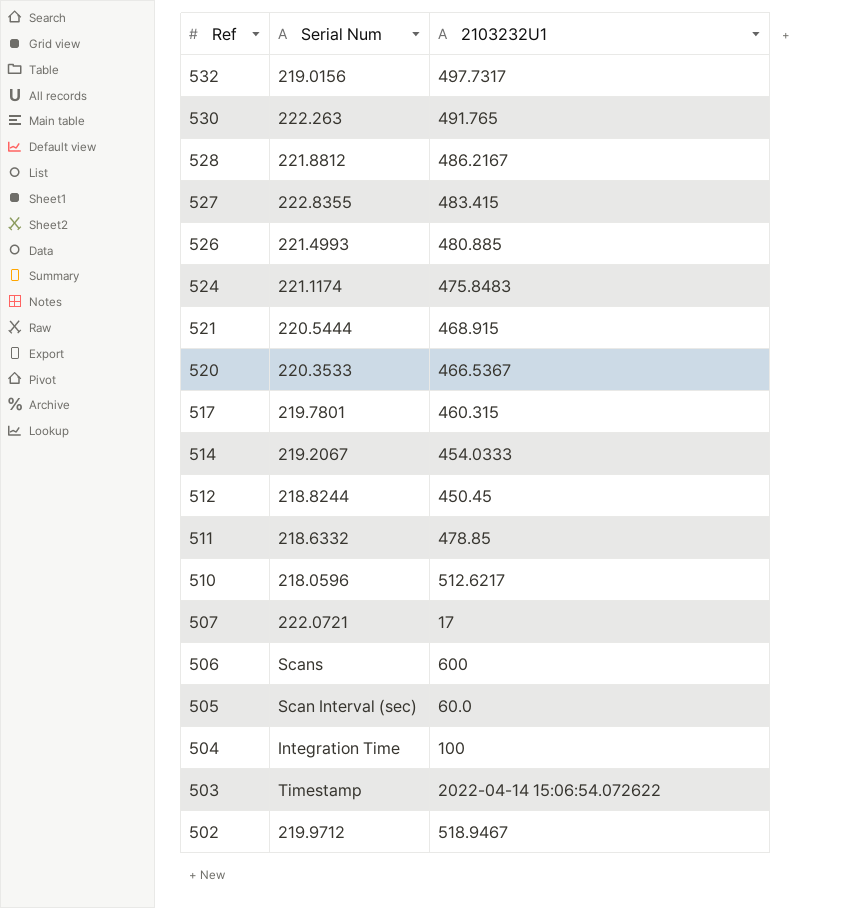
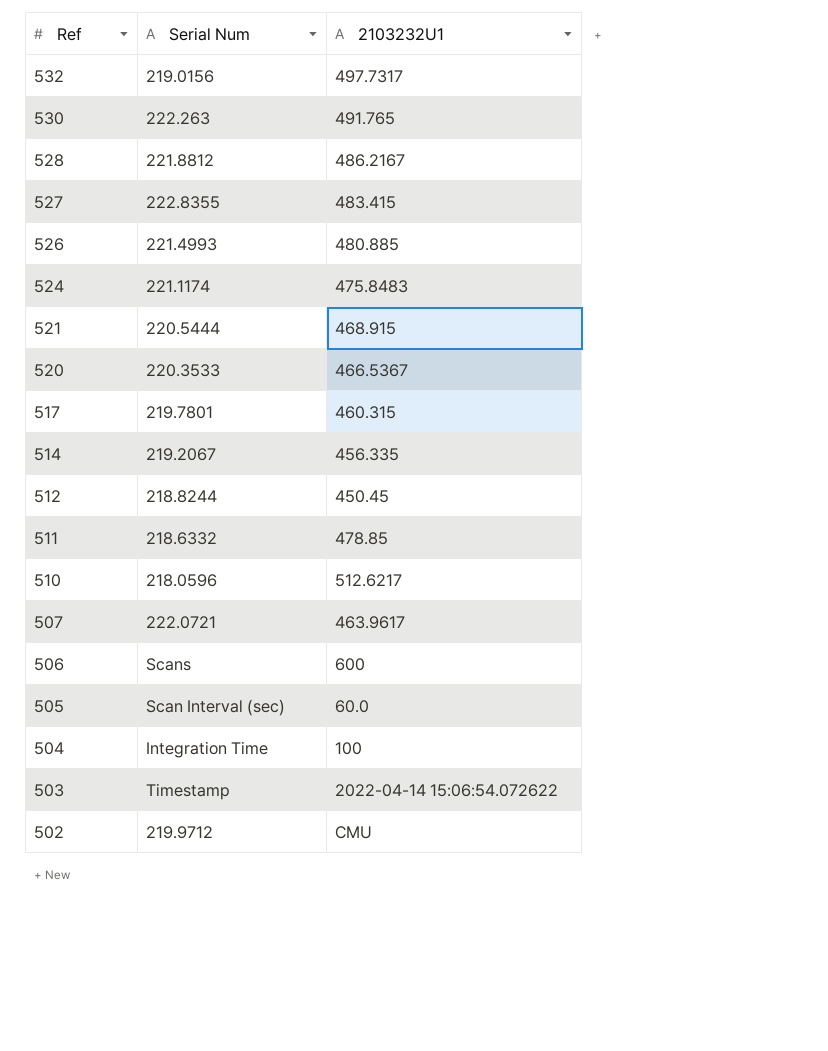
514 | 2103232U1: 454.0333 -> 456.335
507 | 2103232U1: 17 -> 463.9617
502 | 2103232U1: 518.9467 -> CMU

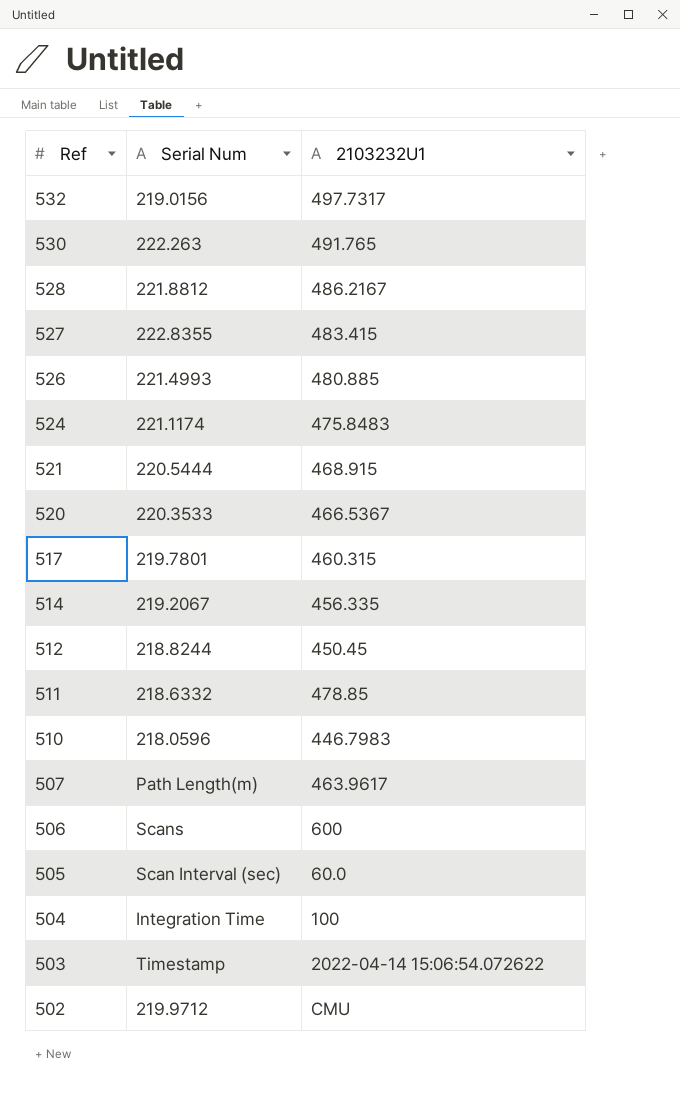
510 | 2103232U1: 512.6217 -> 446.7983
507 | Serial Num: 222.0721 -> Path Length(m)

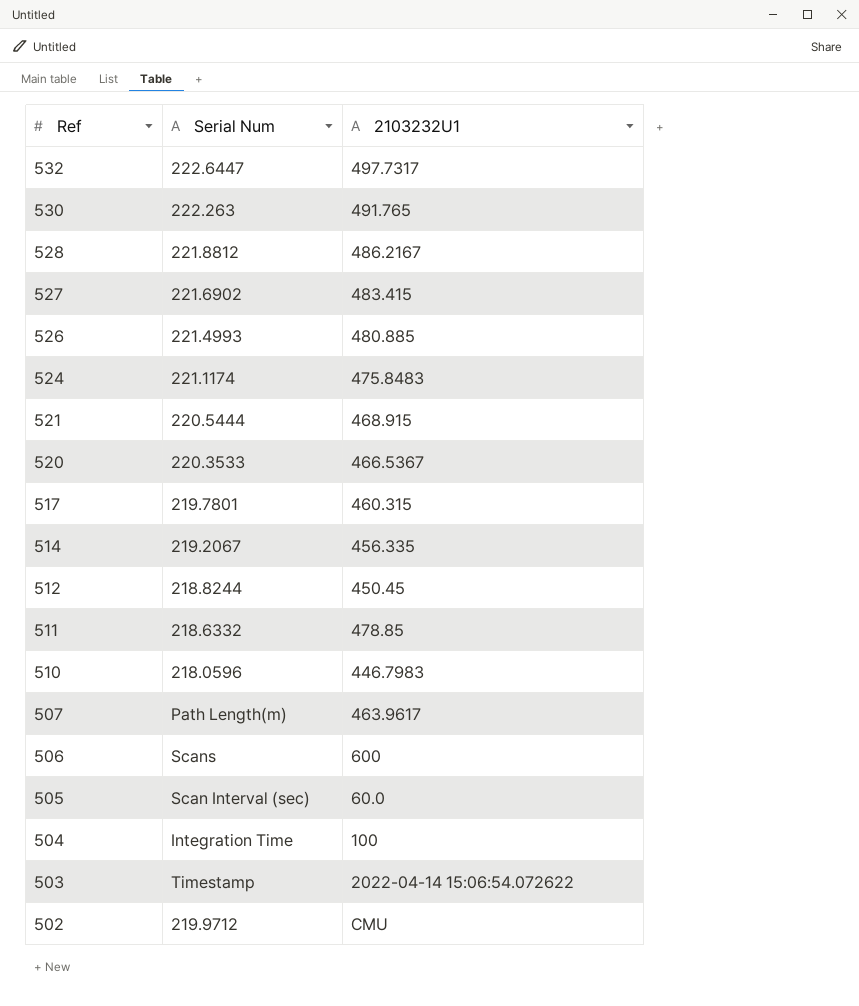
532 | Serial Num: 219.0156 -> 222.6447
527 | Serial Num: 222.8355 -> 221.6902

